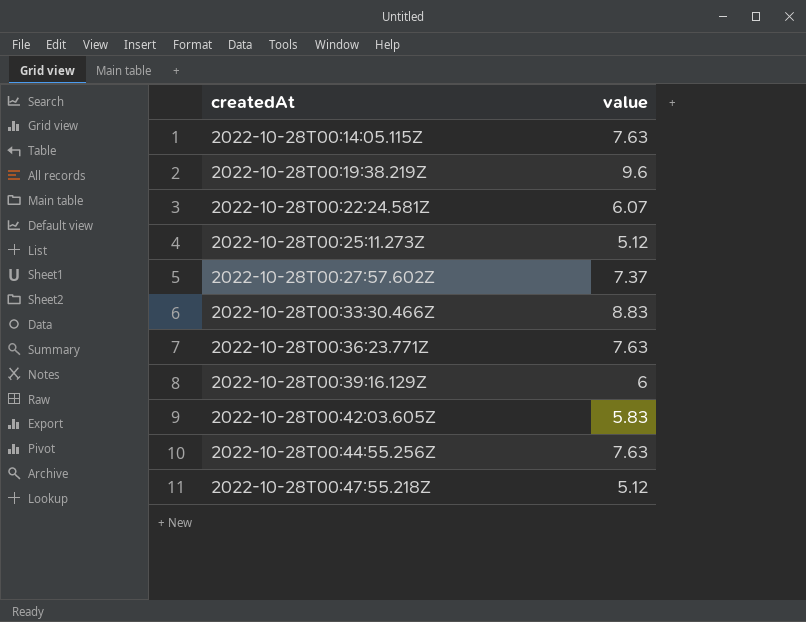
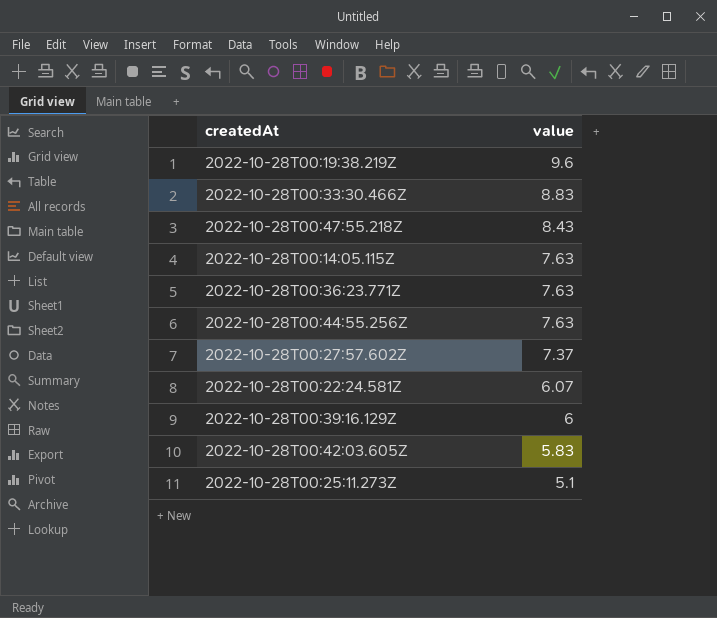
row order: createdAt ascending -> value descending
2022-10-28T00:47:55.218Z | value: 5.12 -> 8.43
2022-10-28T00:25:11.273Z | value: 5.12 -> 5.1

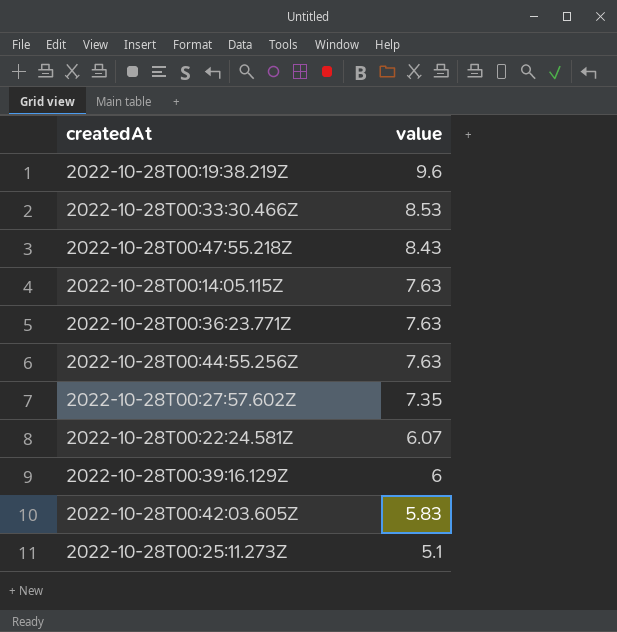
2022-10-28T00:33:30.466Z | value: 8.83 -> 8.53
2022-10-28T00:27:57.602Z | value: 7.37 -> 7.35

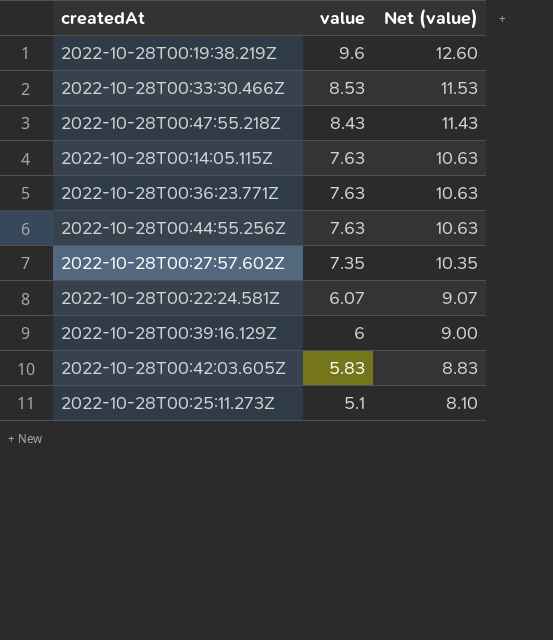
column Net (value) | formula: none -> [value] + 3

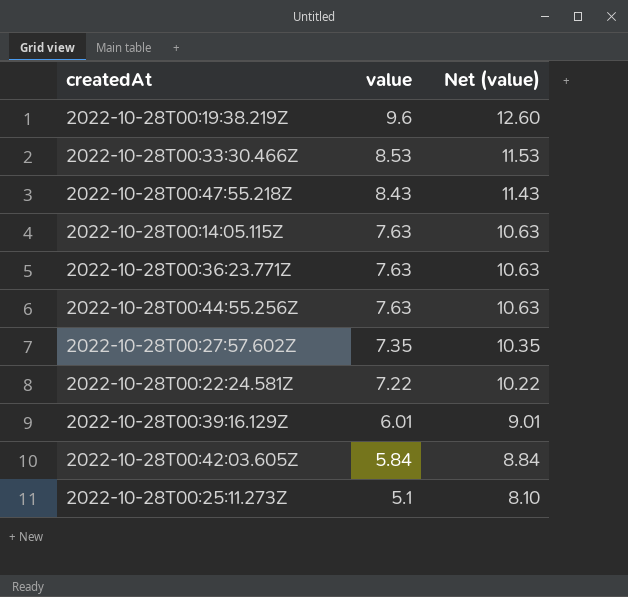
2022-10-28T00:22:24.581Z | value: 6.07 -> 7.22
2022-10-28T00:22:24.581Z | Net (value): 9.07 -> 10.22
2022-10-28T00:39:16.129Z | value: 6 -> 6.01
2022-10-28T00:39:16.129Z | Net (value): 9.00 -> 9.01
2022-10-28T00:42:03.605Z | value: 5.83 -> 5.84
2022-10-28T00:42:03.605Z | Net (value): 8.83 -> 8.84

